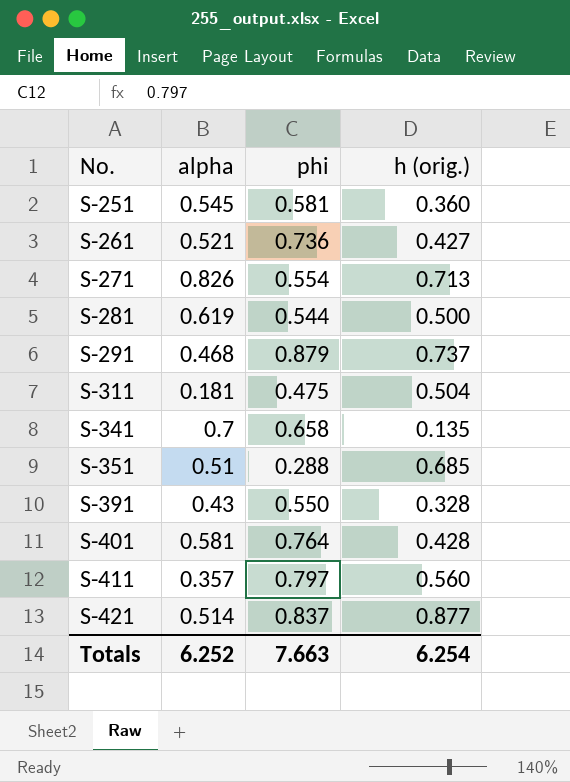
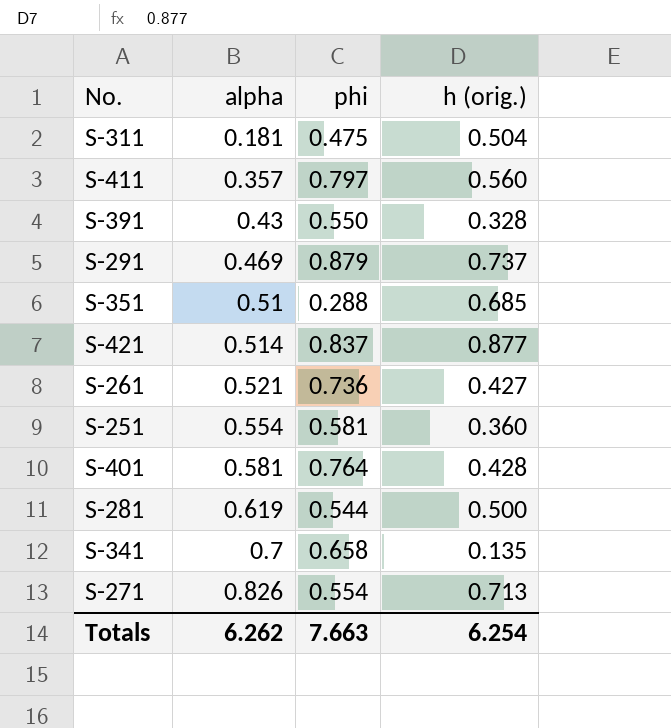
row order: No. ascending -> alpha ascending
S-291 | alpha: 0.468 -> 0.469
S-251 | alpha: 0.545 -> 0.554
Totals | alpha: 6.252 -> 6.262

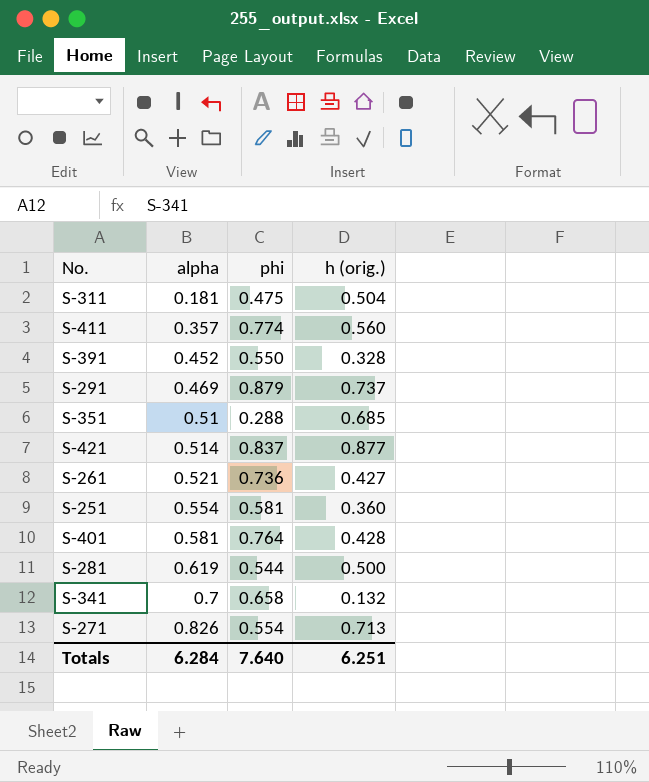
S-411 | phi: 0.797 -> 0.774
S-391 | alpha: 0.43 -> 0.452
S-341 | h (orig.): 0.135 -> 0.132
Totals | alpha: 6.262 -> 6.284
Totals | phi: 7.663 -> 7.640
Totals | h (orig.): 6.254 -> 6.251

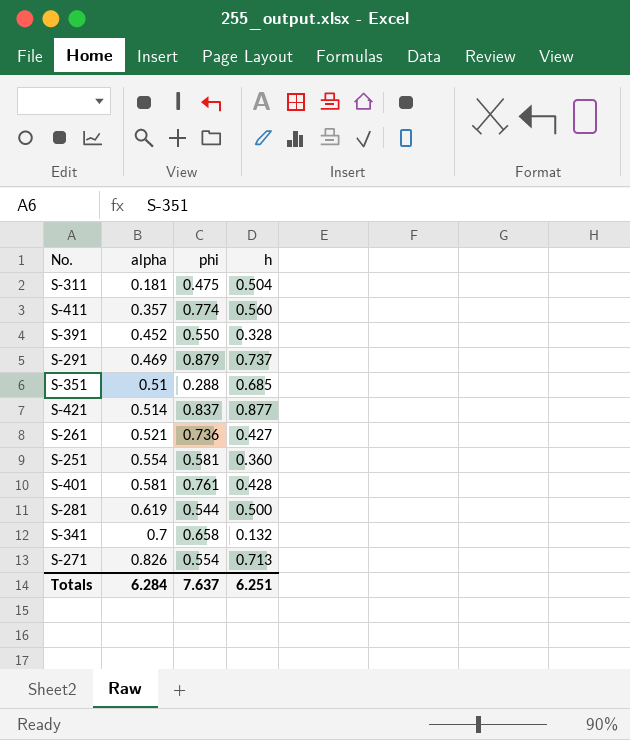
column name: h (orig.) -> h
S-401 | phi: 0.764 -> 0.761
Totals | phi: 7.640 -> 7.637

